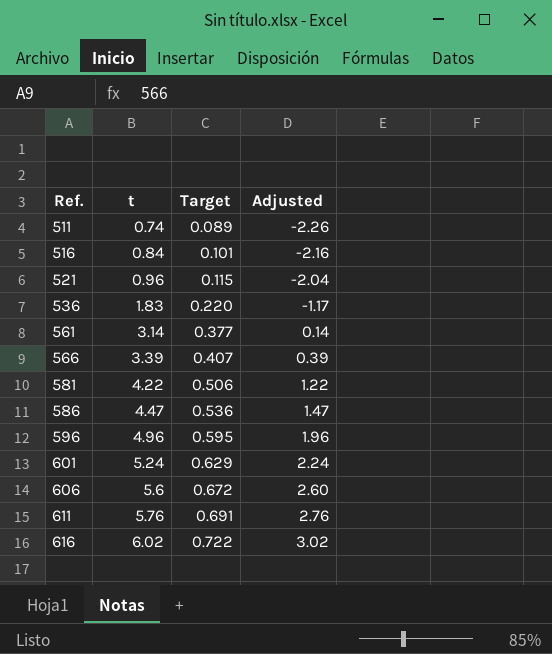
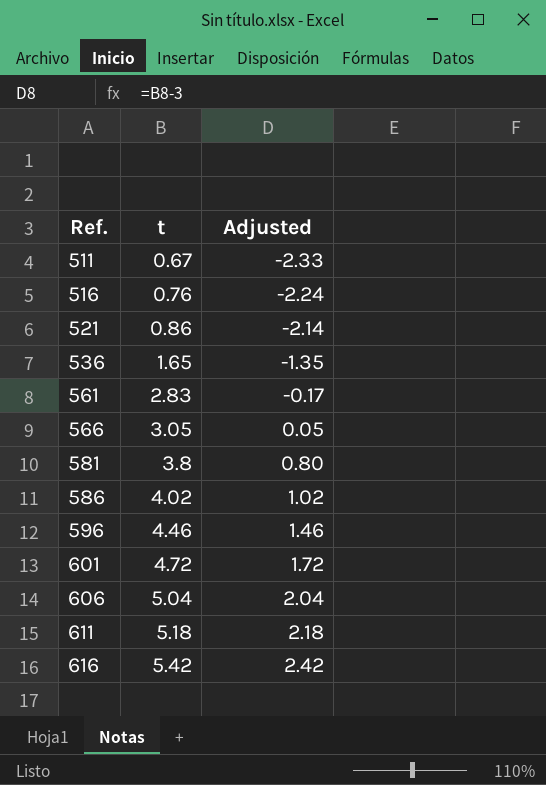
column Target | formula: [t] * 0.12 -> none
511 | t: 0.74 -> 0.67
511 | Adjusted: -2.26 -> -2.33
516 | t: 0.84 -> 0.76
516 | Adjusted: -2.16 -> -2.24
521 | t: 0.96 -> 0.86
521 | Adjusted: -2.04 -> -2.14
536 | t: 1.83 -> 1.65
536 | Adjusted: -1.17 -> -1.35
561 | t: 3.14 -> 2.83
561 | Adjusted: 0.14 -> -0.17
566 | t: 3.39 -> 3.05
566 | Adjusted: 0.39 -> 0.05
581 | t: 4.22 -> 3.8
581 | Adjusted: 1.22 -> 0.80
586 | t: 4.47 -> 4.02
586 | Adjusted: 1.47 -> 1.02
596 | t: 4.96 -> 4.46
596 | Adjusted: 1.96 -> 1.46
601 | t: 5.24 -> 4.72
601 | Adjusted: 2.24 -> 1.72
606 | t: 5.6 -> 5.04
606 | Adjusted: 2.60 -> 2.04
611 | t: 5.76 -> 5.18
611 | Adjusted: 2.76 -> 2.18
616 | t: 6.02 -> 5.42
616 | Adjusted: 3.02 -> 2.42

